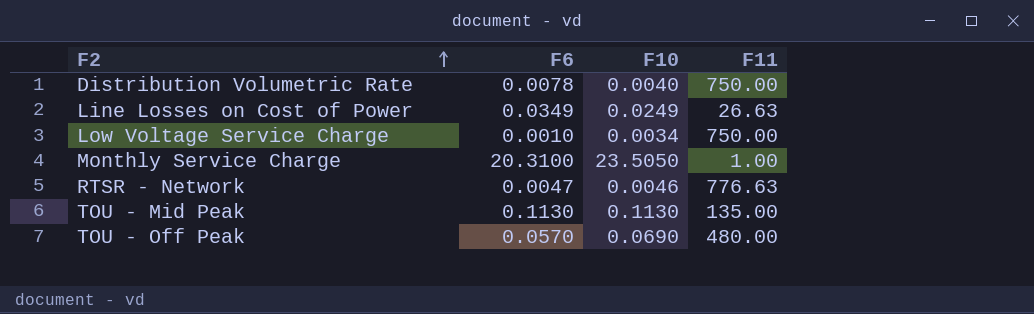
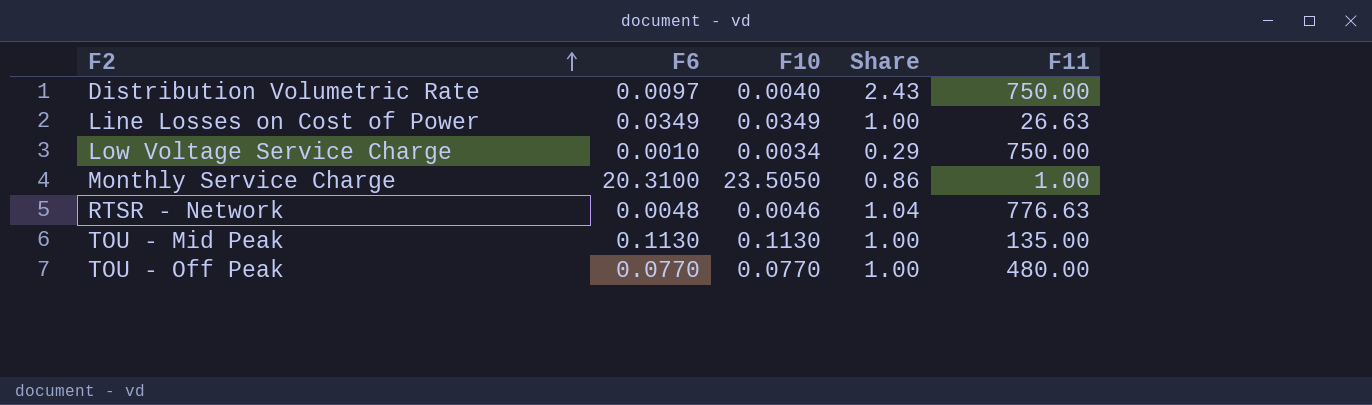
column Share | formula: none -> [F6] / [F10]
Distribution Volumetric Rate | F6: 0.0078 -> 0.0097
Line Losses on Cost of Power | F10: 0.0249 -> 0.0349
RTSR - Network | F6: 0.0047 -> 0.0048
TOU - Off Peak | F6: 0.0570 -> 0.0770
TOU - Off Peak | F10: 0.0690 -> 0.0770

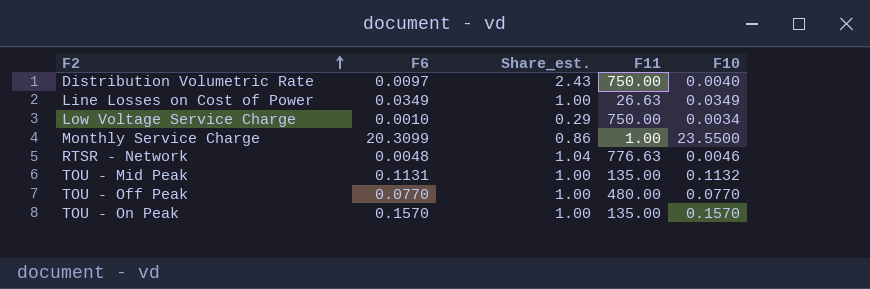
column name: Share -> Share_est.
column F10 | position: 3 -> 5
Monthly Service Charge | F6: 20.3100 -> 20.3099
Monthly Service Charge | F10: 23.5050 -> 23.5500
TOU - Mid Peak | F6: 0.1130 -> 0.1131
TOU - Mid Peak | F10: 0.1130 -> 0.1132
row TOU - On Peak: none -> 0.1570 | 1.00 | 135.00 | 0.1570

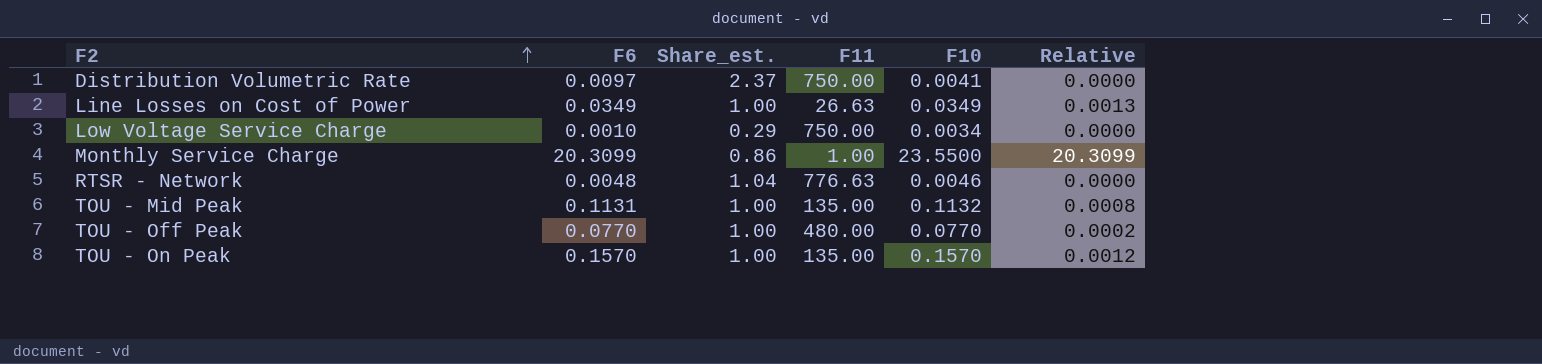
column Relative | formula: none -> [F6] / [F11]
Distribution Volumetric Rate | Share_est.: 2.43 -> 2.37
Distribution Volumetric Rate | F10: 0.0040 -> 0.0041

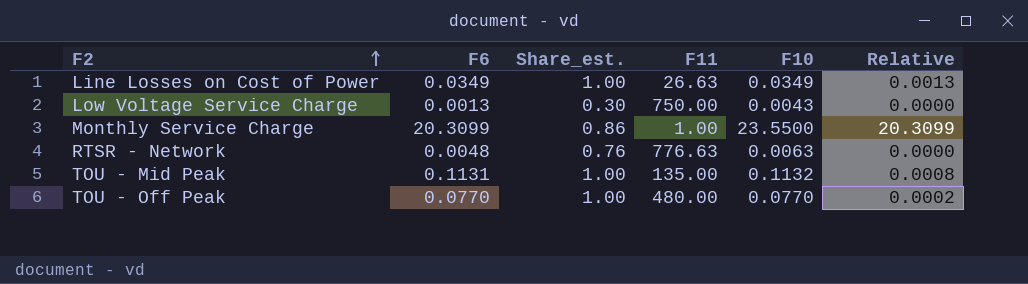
row Distribution Volumetric Rate: 0.0097 | 2.37 | 750.00 | 0.0041 | 0.0000 -> none
row TOU - On Peak: 0.1570 | 1.00 | 135.00 | 0.1570 | 0.0012 -> none
Low Voltage Service Charge | F6: 0.0010 -> 0.0013
Low Voltage Service Charge | Share_est.: 0.29 -> 0.30
Low Voltage Service Charge | F10: 0.0034 -> 0.0043
RTSR - Network | Share_est.: 1.04 -> 0.76
RTSR - Network | F10: 0.0046 -> 0.0063

